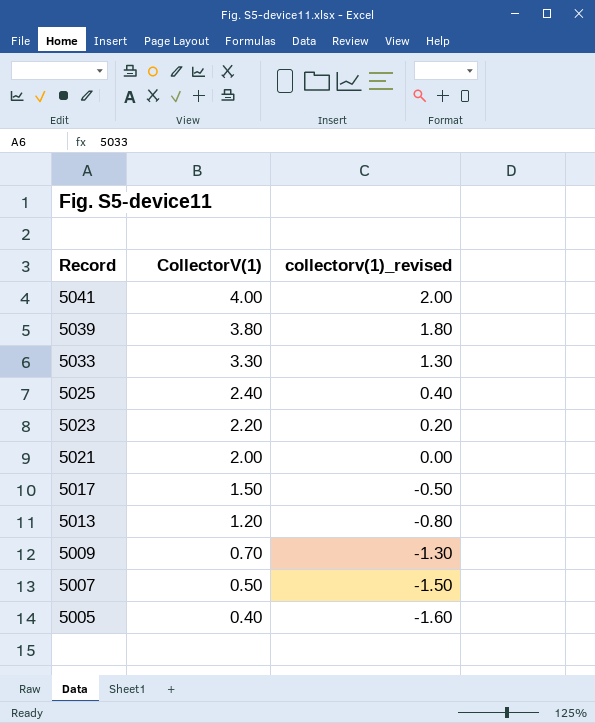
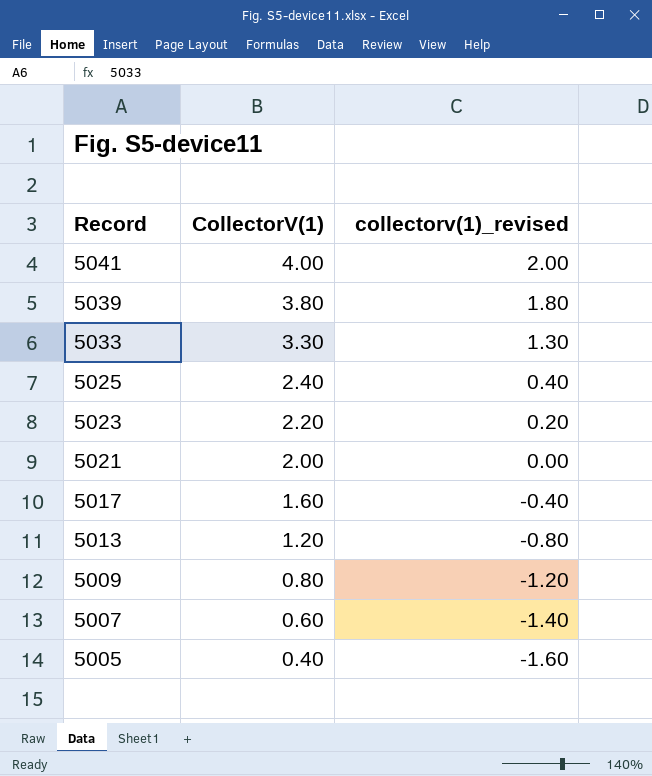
5017 | CollectorV(1): 1.50 -> 1.60
5017 | collectorv(1)_revised: -0.50 -> -0.40
5009 | CollectorV(1): 0.70 -> 0.80
5009 | collectorv(1)_revised: -1.30 -> -1.20
5007 | CollectorV(1): 0.50 -> 0.60
5007 | collectorv(1)_revised: -1.50 -> -1.40

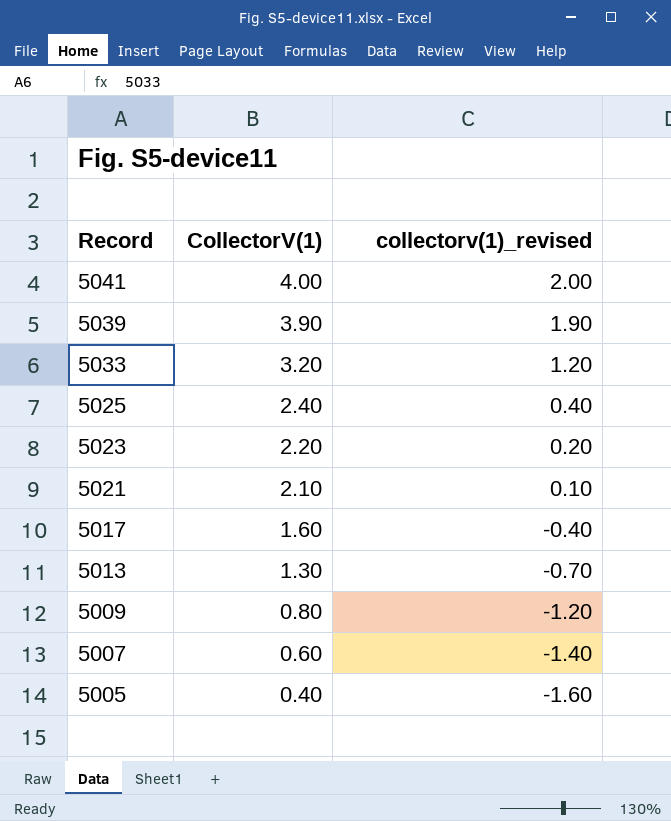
5039 | CollectorV(1): 3.80 -> 3.90
5039 | collectorv(1)_revised: 1.80 -> 1.90
5033 | CollectorV(1): 3.30 -> 3.20
5033 | collectorv(1)_revised: 1.30 -> 1.20
5021 | CollectorV(1): 2.00 -> 2.10
5021 | collectorv(1)_revised: 0.00 -> 0.10
5013 | CollectorV(1): 1.20 -> 1.30
5013 | collectorv(1)_revised: -0.80 -> -0.70

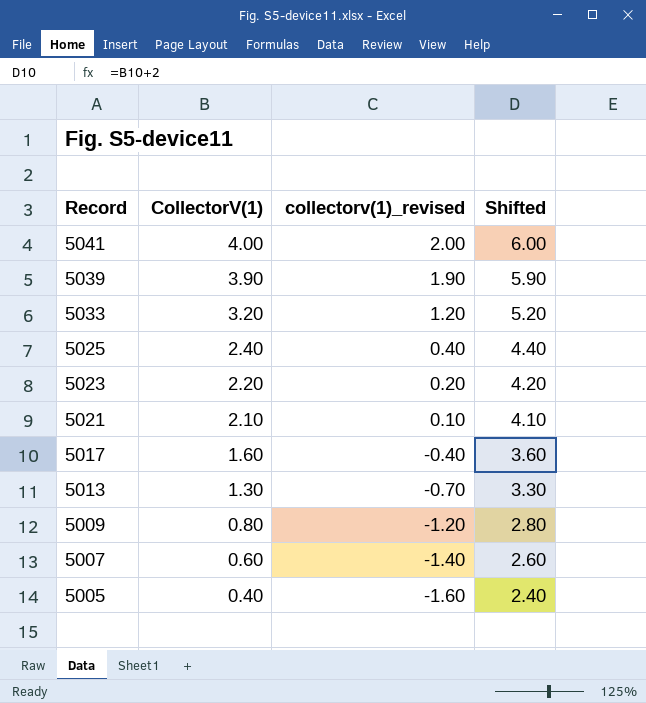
column Shifted | formula: none -> [CollectorV(1)] + 2

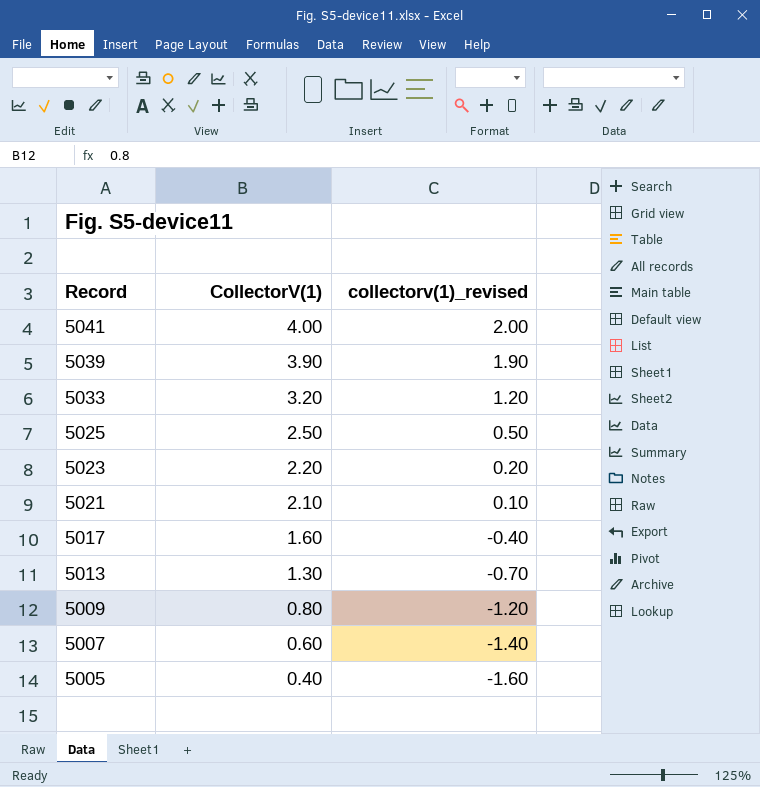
column Shifted | formula: [CollectorV(1)] + 2 -> none
5025 | CollectorV(1): 2.40 -> 2.50
5025 | collectorv(1)_revised: 0.40 -> 0.50

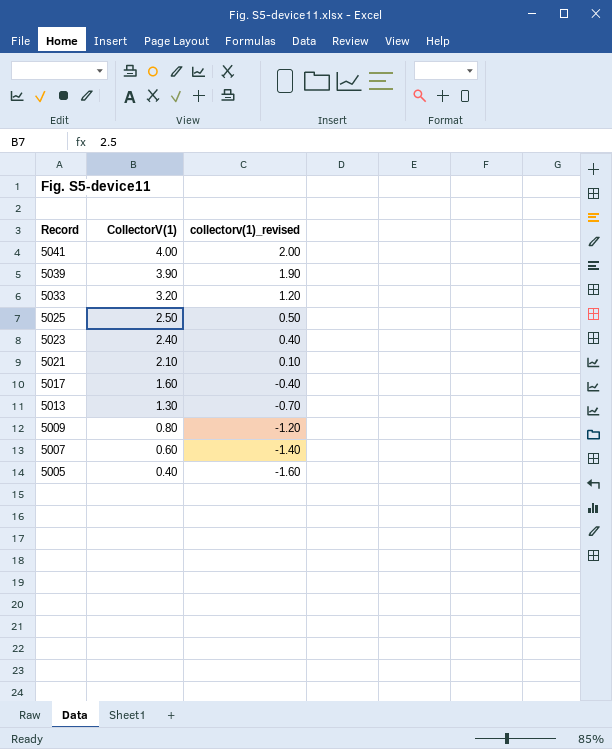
5023 | CollectorV(1): 2.20 -> 2.40
5023 | collectorv(1)_revised: 0.20 -> 0.40

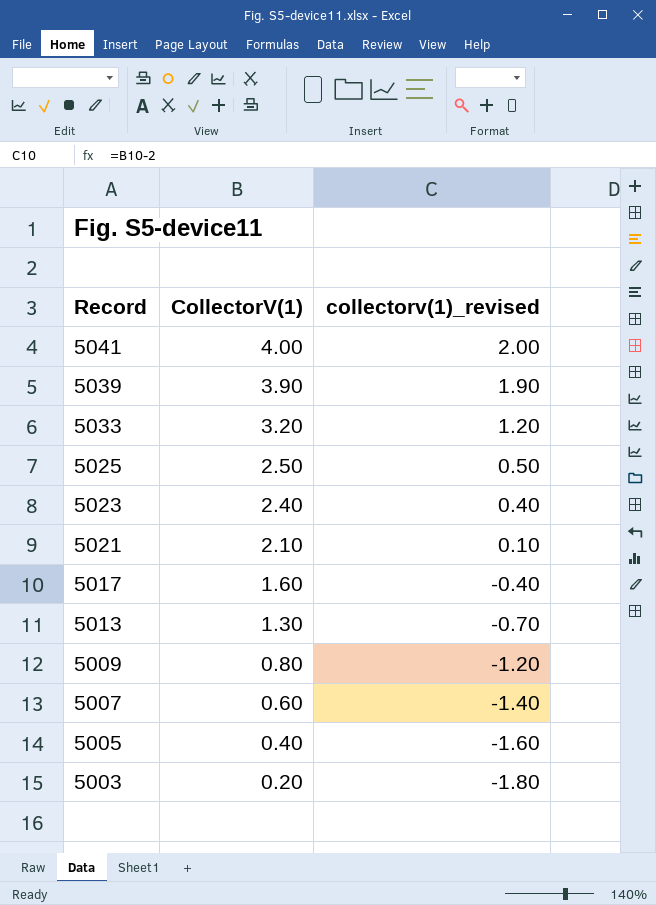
row 5003: none -> 0.20 | -1.80

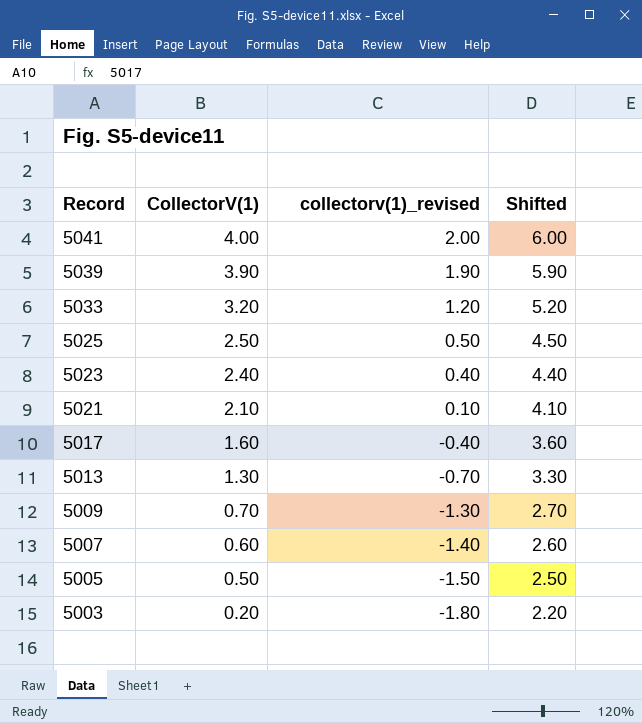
column Shifted | formula: none -> [CollectorV(1)] + 2
5009 | CollectorV(1): 0.80 -> 0.70
5009 | collectorv(1)_revised: -1.20 -> -1.30
5005 | CollectorV(1): 0.40 -> 0.50
5005 | collectorv(1)_revised: -1.60 -> -1.50

